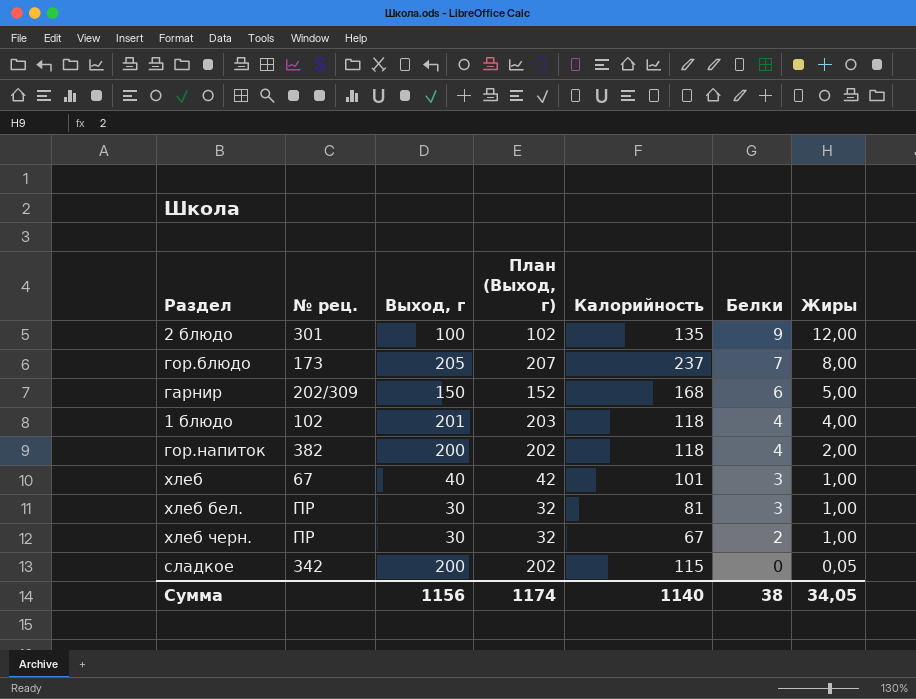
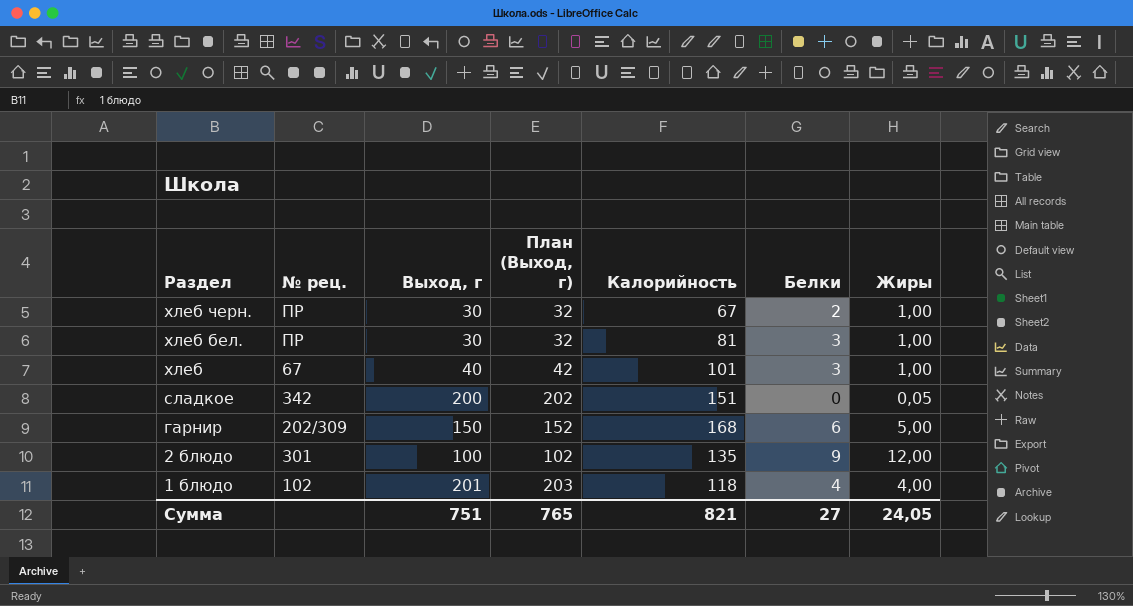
row order: Белки descending -> Раздел descending
row гор.блюдо: 173 | 205 | 207 | 237 | 7 | 8,00 -> none
row гор.напиток: 382 | 200 | 202 | 118 | 4 | 2,00 -> none
сладкое | Калорийность: 115 -> 151
Сумма | Выход, г: 1156 -> 751
Сумма | План (Выход, г): 1174 -> 765
Сумма | Калорийность: 1140 -> 821
Сумма | Белки: 38 -> 27
Сумма | Жиры: 34,05 -> 24,05

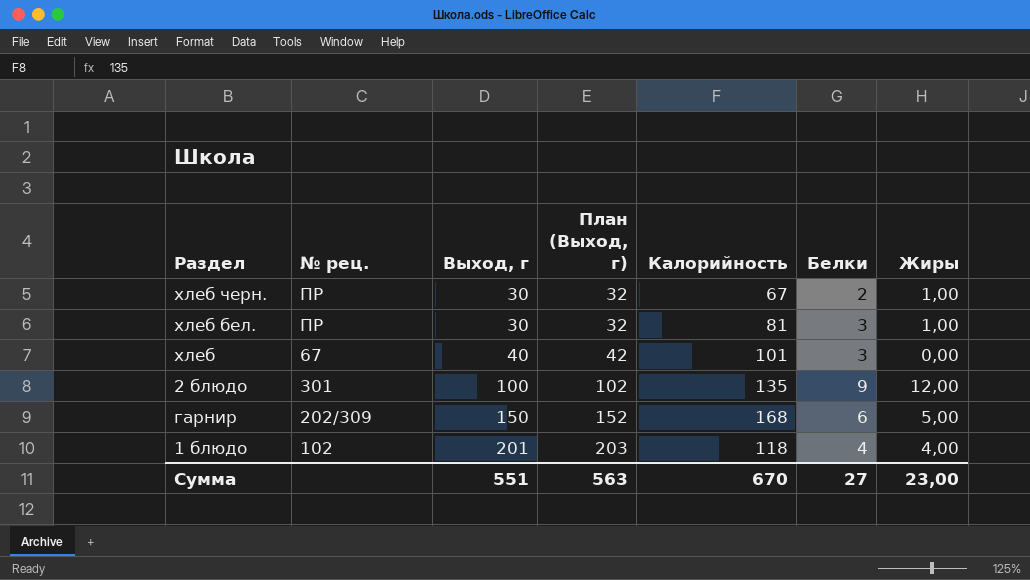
row order: Раздел descending -> Выход, г ascending
row сладкое: 342 | 200 | 202 | 151 | 0 | 0,05 -> none
хлеб | Жиры: 1,00 -> 0,00
Сумма | Выход, г: 751 -> 551
Сумма | План (Выход, г): 765 -> 563
Сумма | Калорийность: 821 -> 670
Сумма | Жиры: 24,05 -> 23,00

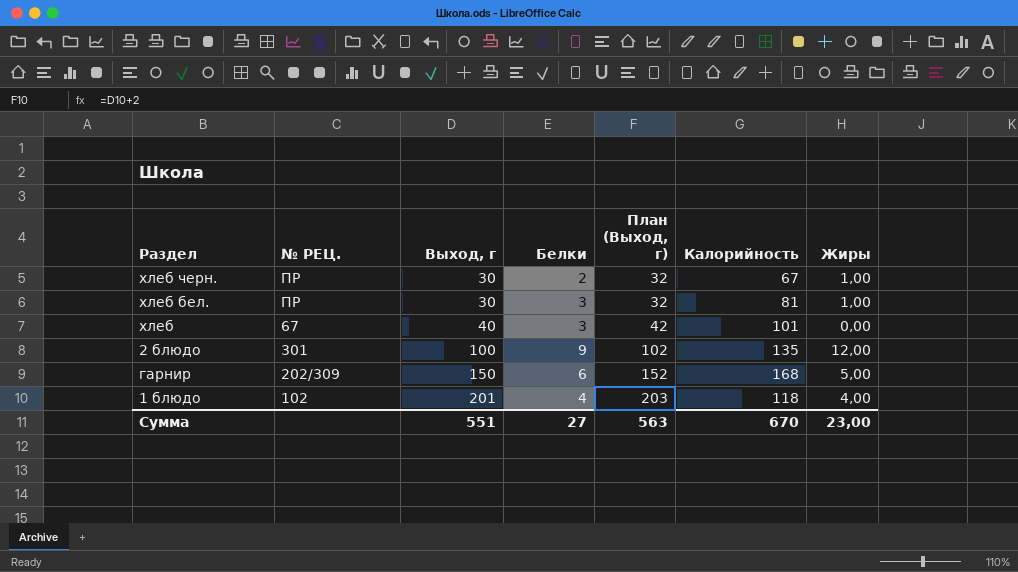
column name: № рец. -> № РЕЦ.
column Белки | position: 6 -> 4

